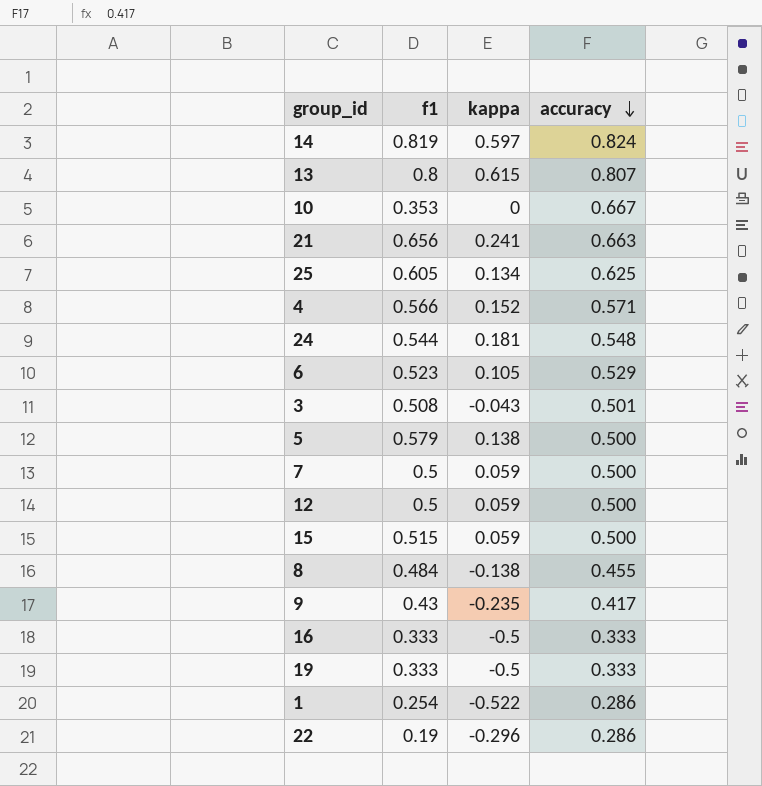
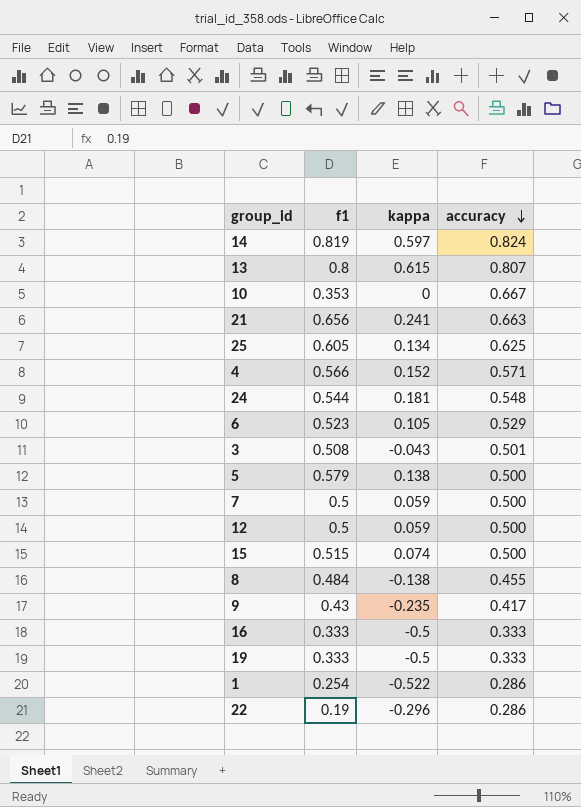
15 | kappa: 0.059 -> 0.074

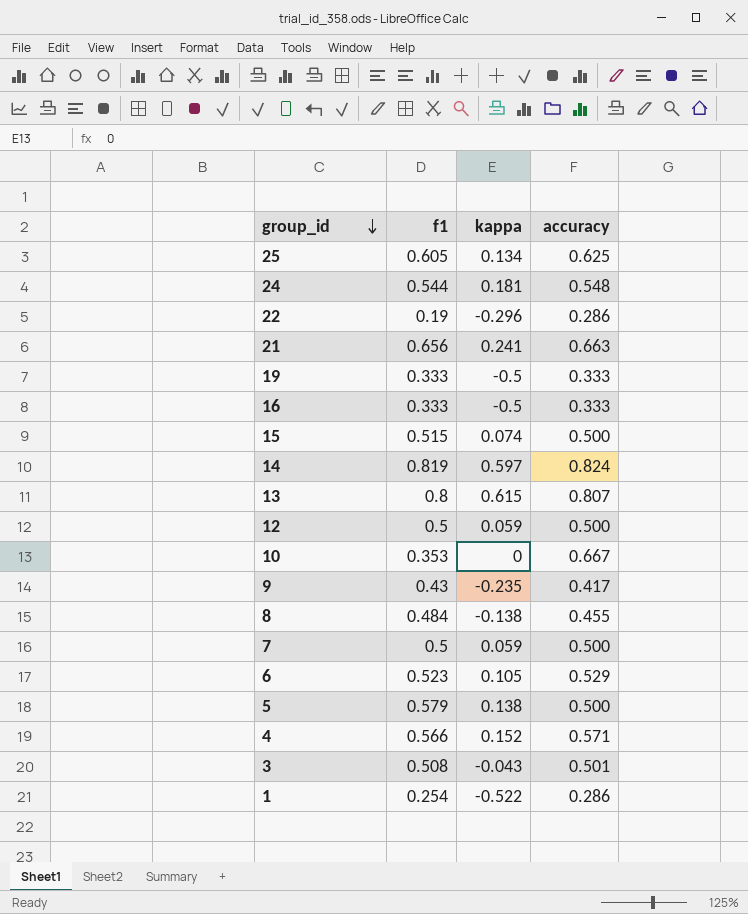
row order: accuracy descending -> group_id descending

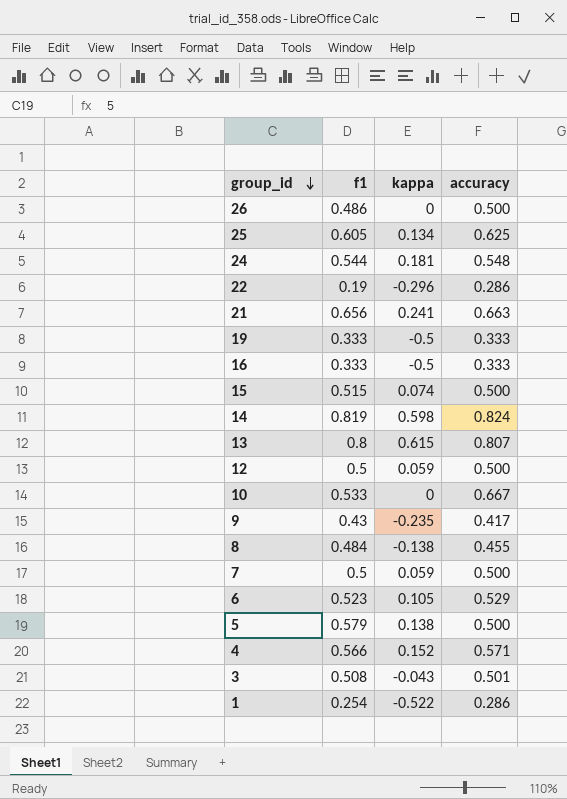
row 26: none -> 0.486 | 0 | 0.500
14 | kappa: 0.597 -> 0.598
10 | f1: 0.353 -> 0.533

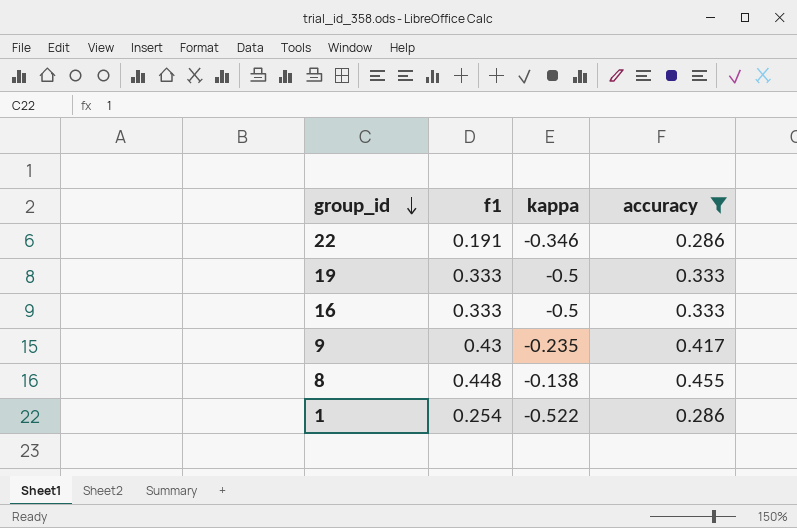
filter: none -> accuracy <= 0.455
22 | f1: 0.19 -> 0.191
22 | kappa: -0.296 -> -0.346
8 | f1: 0.484 -> 0.448

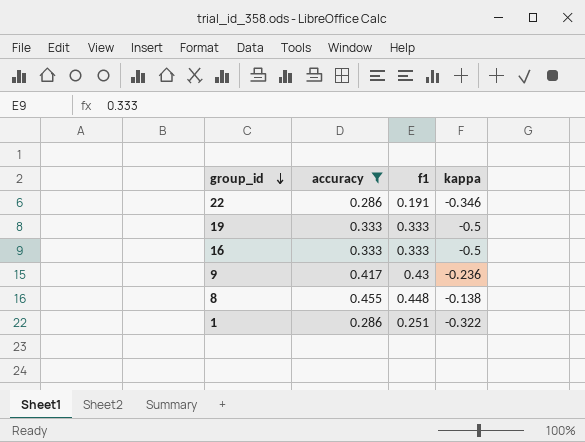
column accuracy | position: 4 -> 2
9 | kappa: -0.235 -> -0.236
1 | f1: 0.254 -> 0.251
1 | kappa: -0.522 -> -0.322

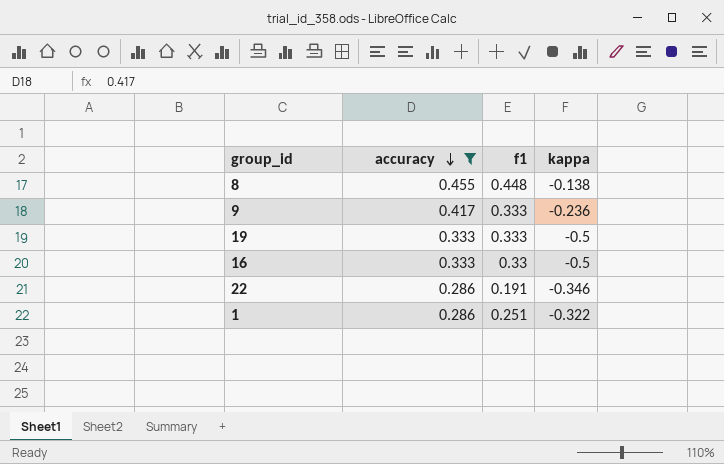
row order: group_id descending -> accuracy descending
9 | f1: 0.43 -> 0.333
16 | f1: 0.333 -> 0.33

